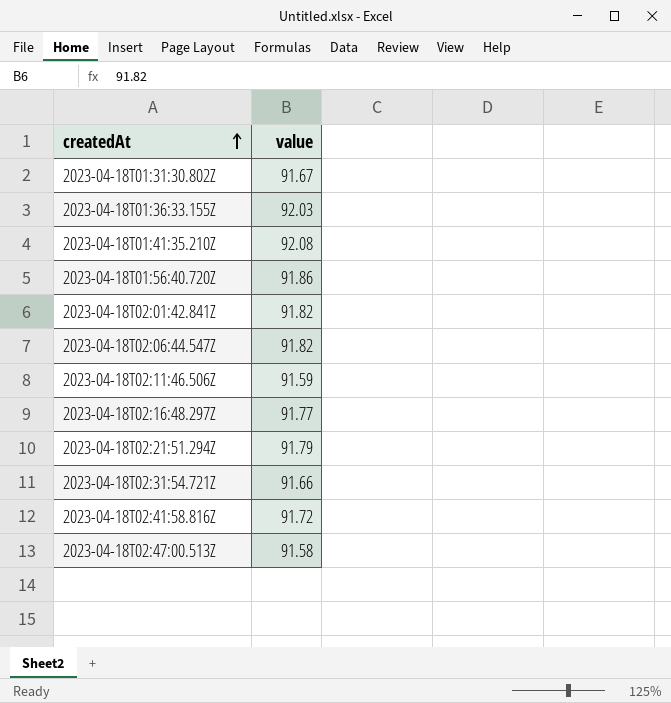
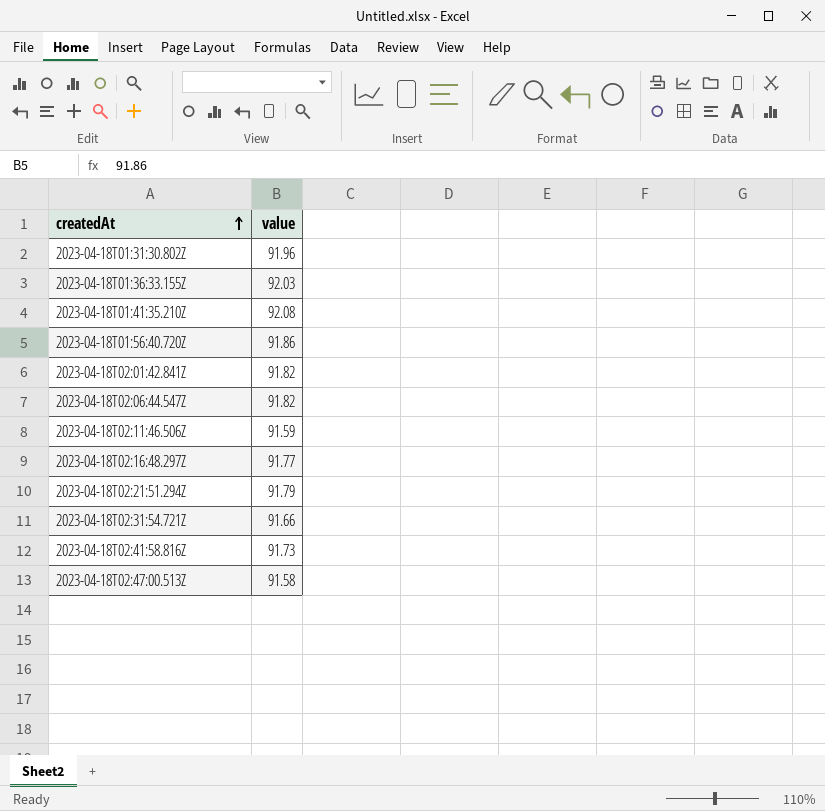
2023-04-18T01:31:30.802Z | value: 91.67 -> 91.96
2023-04-18T02:41:58.816Z | value: 91.72 -> 91.73

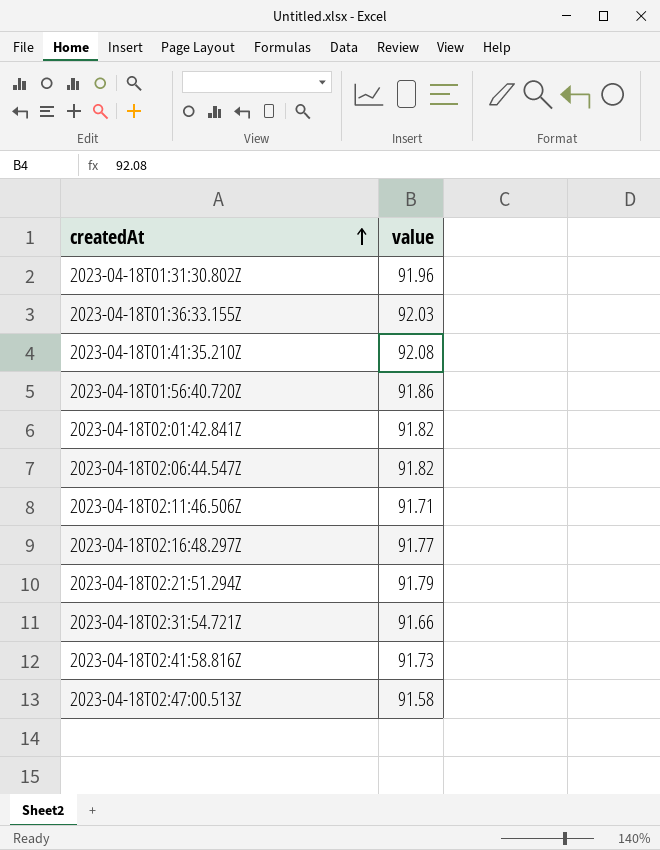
2023-04-18T02:11:46.506Z | value: 91.59 -> 91.71

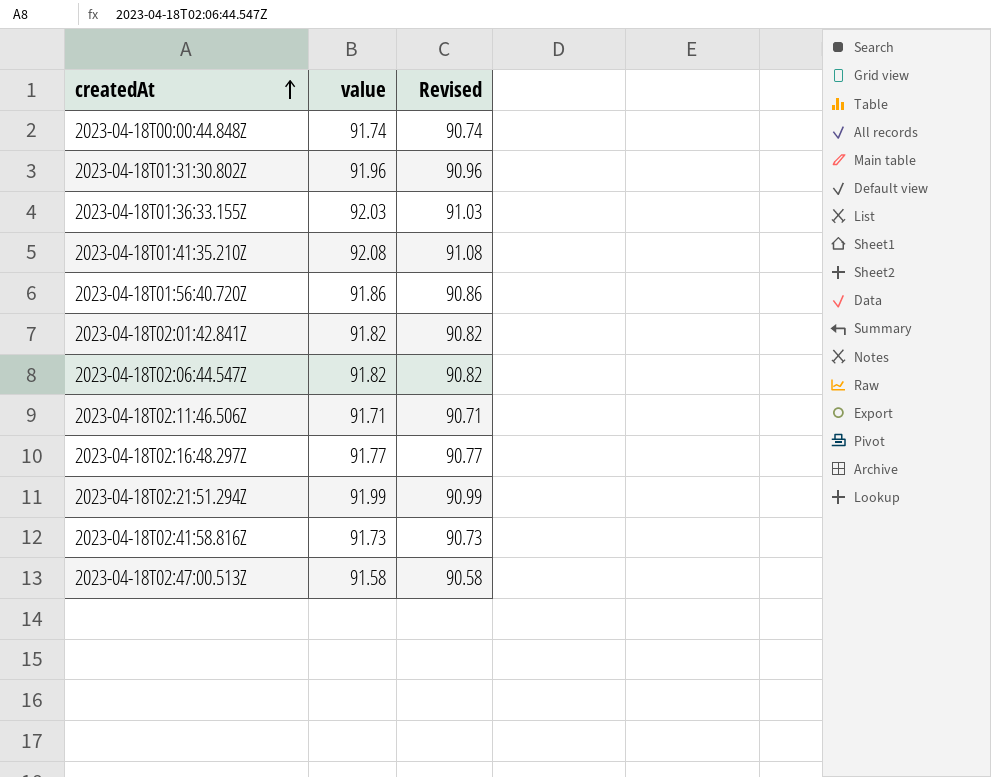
column Revised | formula: none -> [value] - 1
row 2023-04-18T02:31:54.721Z: 91.66 -> none
row 2023-04-18T00:00:44.848Z: none -> 91.74 | 90.74
2023-04-18T02:21:51.294Z | value: 91.79 -> 91.99

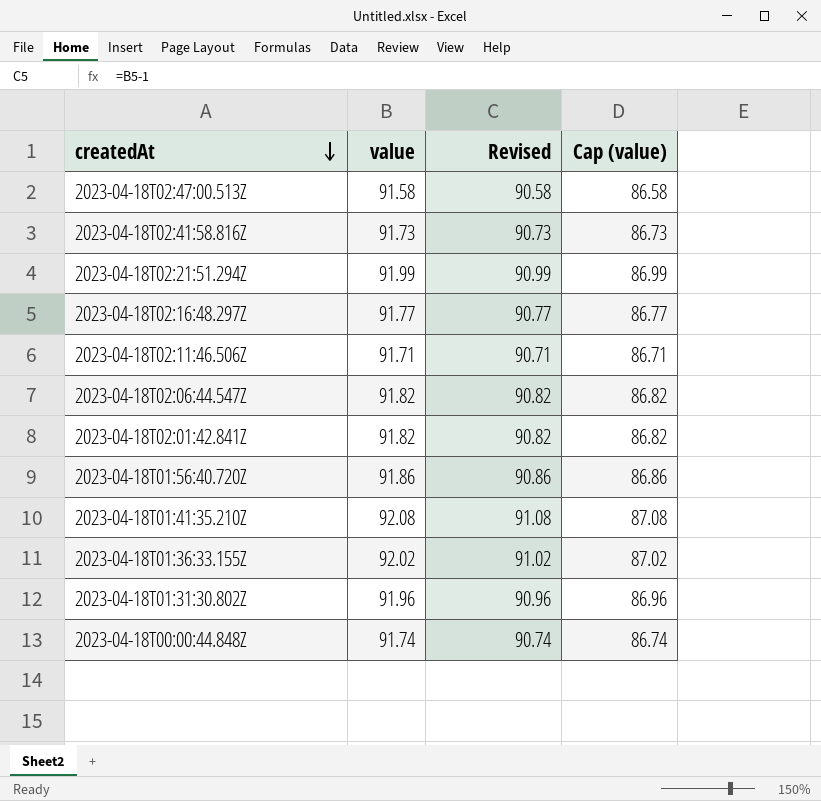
row order: createdAt ascending -> createdAt descending
column Cap (value) | formula: none -> [value] - 5
2023-04-18T01:36:33.155Z | value: 92.03 -> 92.02
2023-04-18T01:36:33.155Z | Revised: 91.03 -> 91.02

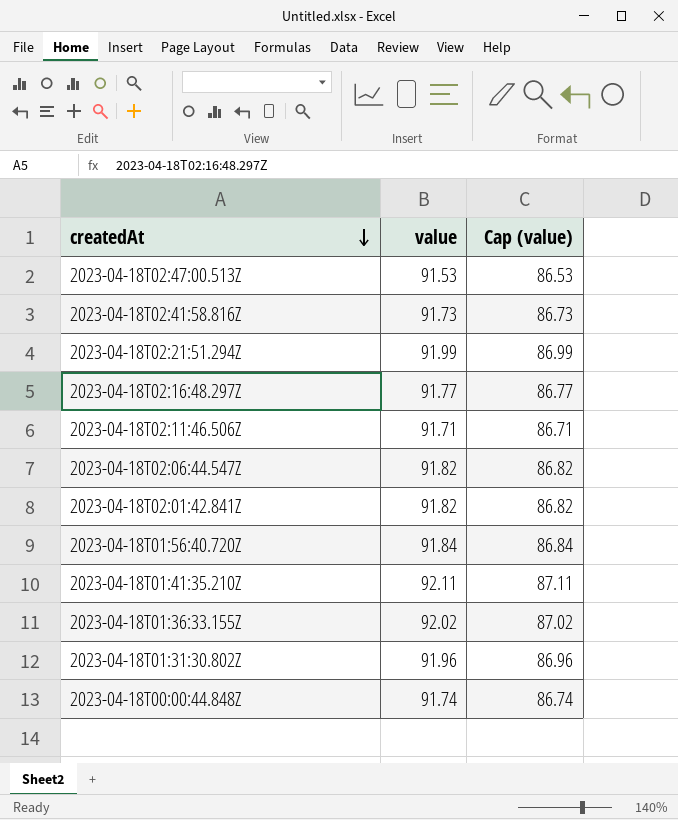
column Revised | formula: [value] - 1 -> none
2023-04-18T02:47:00.513Z | value: 91.58 -> 91.53
2023-04-18T02:47:00.513Z | Cap (value): 86.58 -> 86.53
2023-04-18T01:56:40.720Z | value: 91.86 -> 91.84
2023-04-18T01:56:40.720Z | Cap (value): 86.86 -> 86.84
2023-04-18T01:41:35.210Z | value: 92.08 -> 92.11
2023-04-18T01:41:35.210Z | Cap (value): 87.08 -> 87.11

